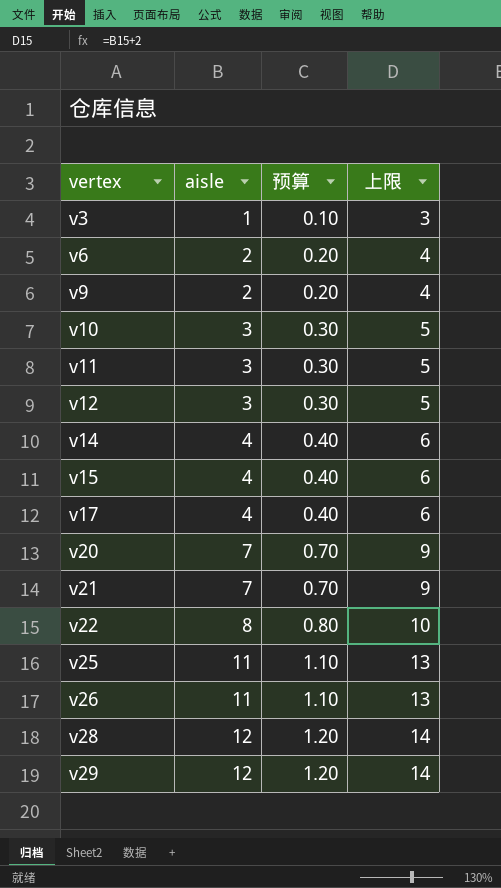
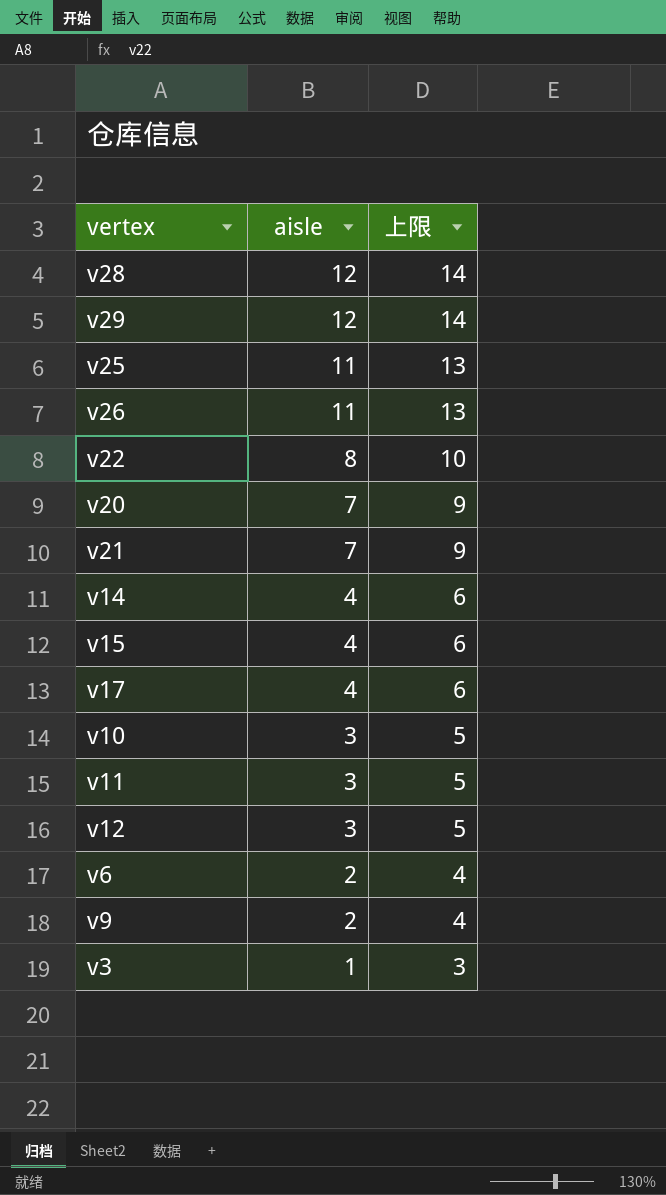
row order: vertex ascending -> aisle descending
column 预算 | formula: [aisle] * 0.1 -> none

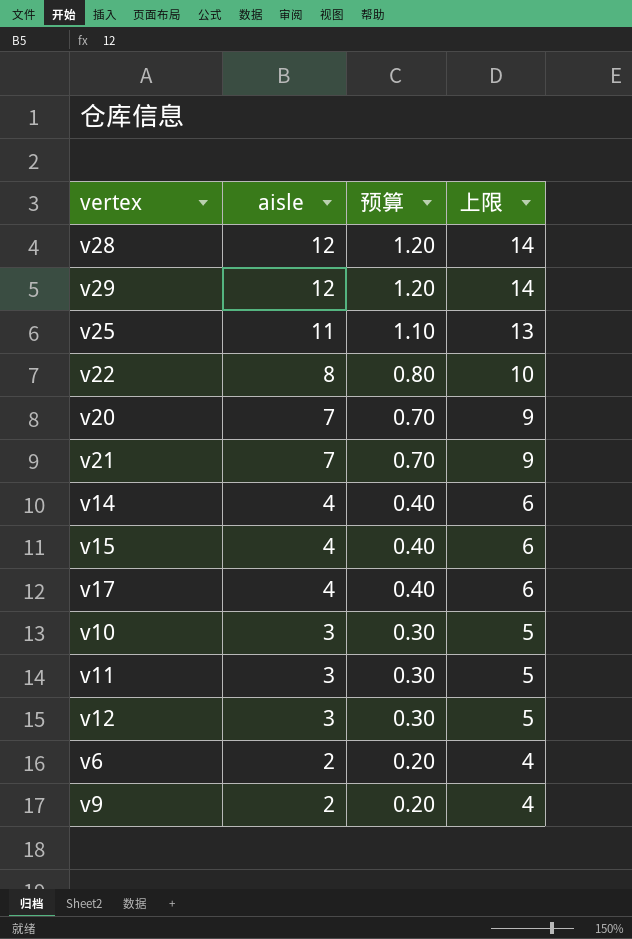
column 预算 | formula: none -> [aisle] * 0.1
row v26: 11 | 13 -> none
row v3: 1 | 3 -> none

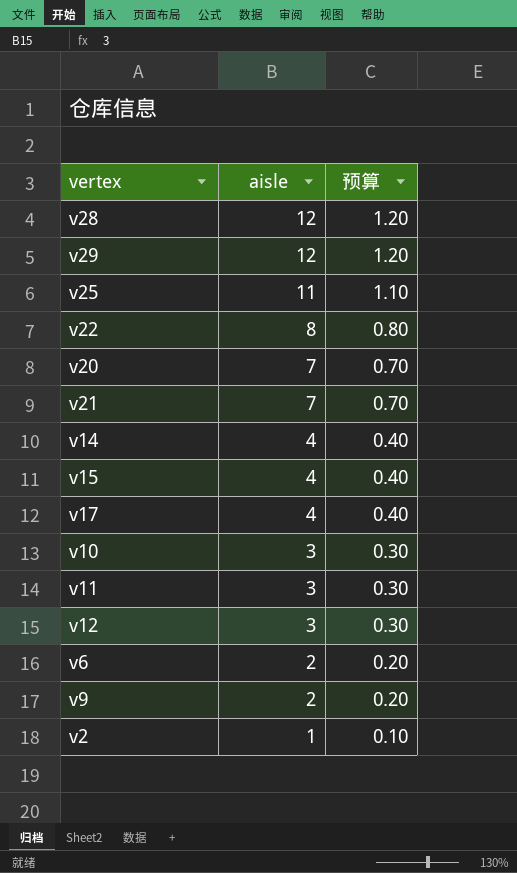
column 上限 | formula: [aisle] + 2 -> none
row v2: none -> 1 | 0.10

